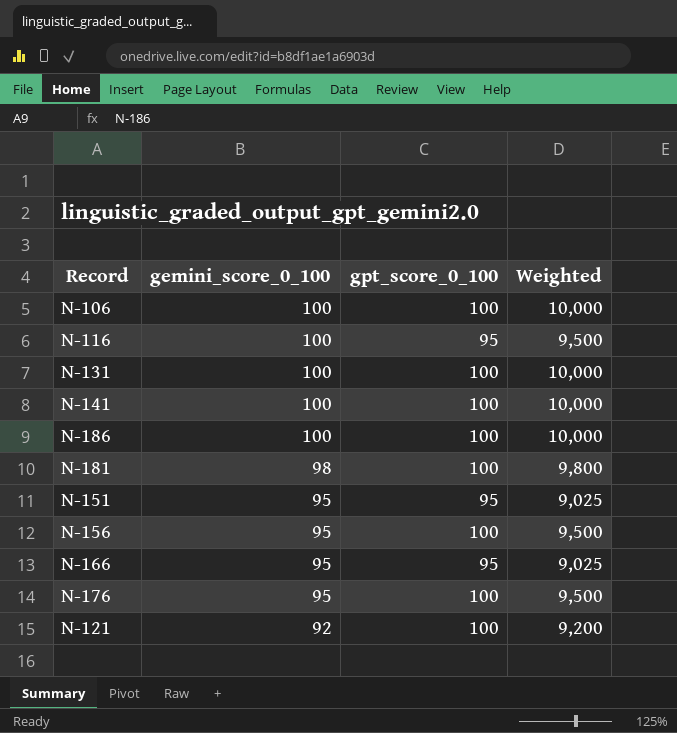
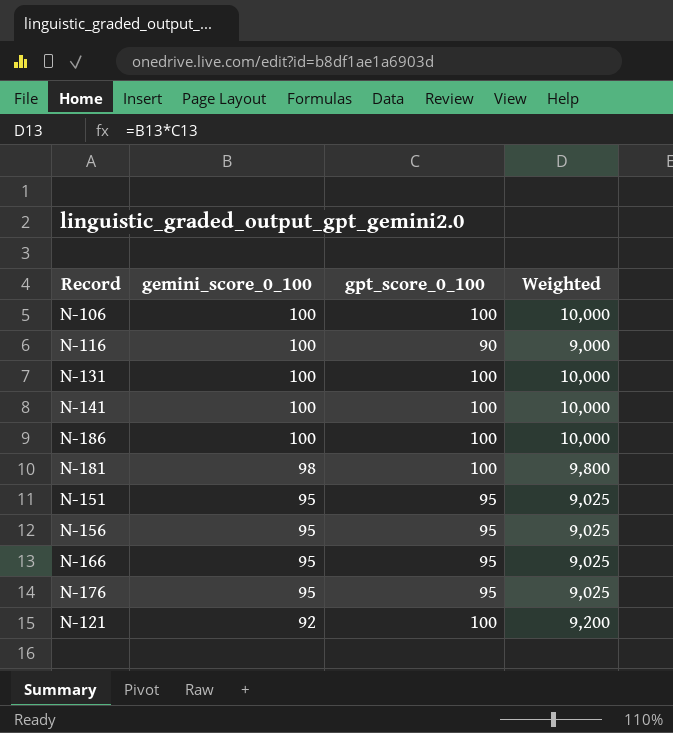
N-116 | gpt_score_0_100: 95 -> 90
N-116 | Weighted: 9,500 -> 9,000
N-156 | gpt_score_0_100: 100 -> 95
N-156 | Weighted: 9,500 -> 9,025
N-176 | gpt_score_0_100: 100 -> 95
N-176 | Weighted: 9,500 -> 9,025

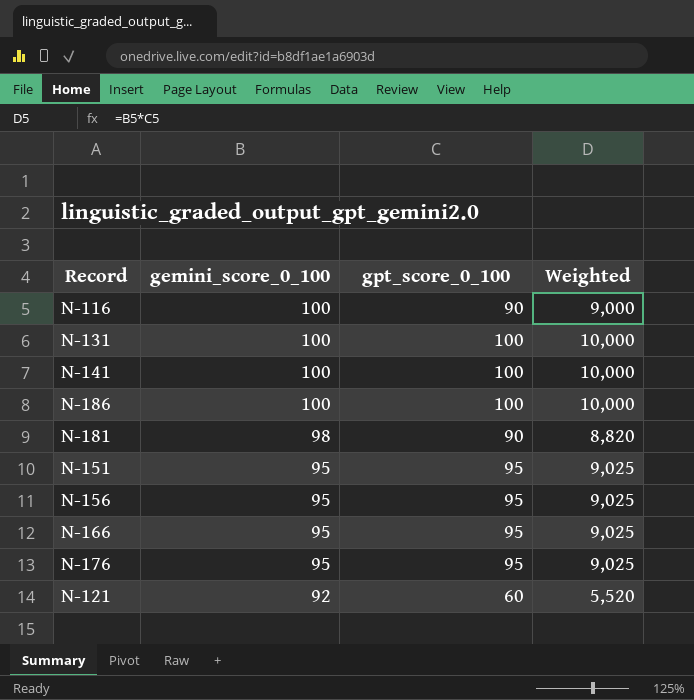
row N-106: 100 | 100 | 10,000 -> none
N-181 | gpt_score_0_100: 100 -> 90
N-181 | Weighted: 9,800 -> 8,820
N-121 | gpt_score_0_100: 100 -> 60
N-121 | Weighted: 9,200 -> 5,520

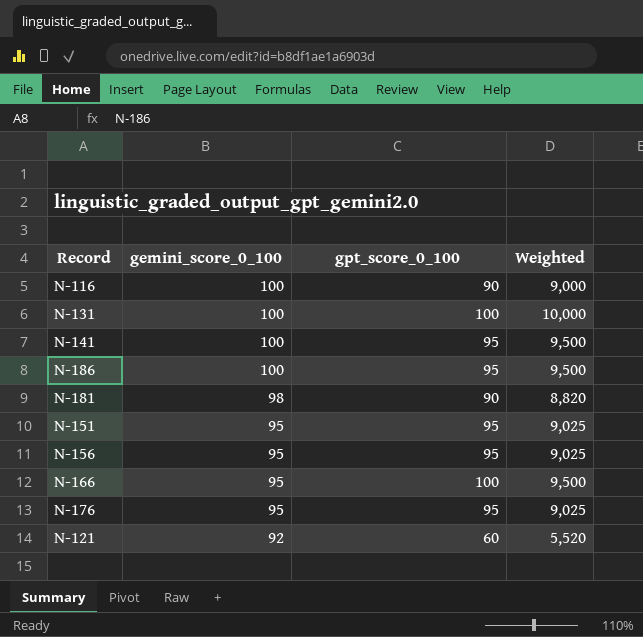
N-141 | gpt_score_0_100: 100 -> 95
N-141 | Weighted: 10,000 -> 9,500
N-186 | gpt_score_0_100: 100 -> 95
N-186 | Weighted: 10,000 -> 9,500
N-166 | gpt_score_0_100: 95 -> 100
N-166 | Weighted: 9,025 -> 9,500

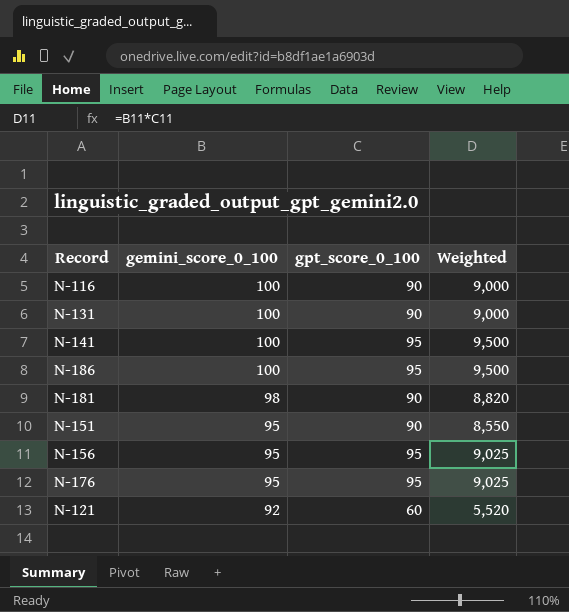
row N-166: 95 | 100 | 9,500 -> none
N-131 | gpt_score_0_100: 100 -> 90
N-131 | Weighted: 10,000 -> 9,000
N-151 | gpt_score_0_100: 95 -> 90
N-151 | Weighted: 9,025 -> 8,550

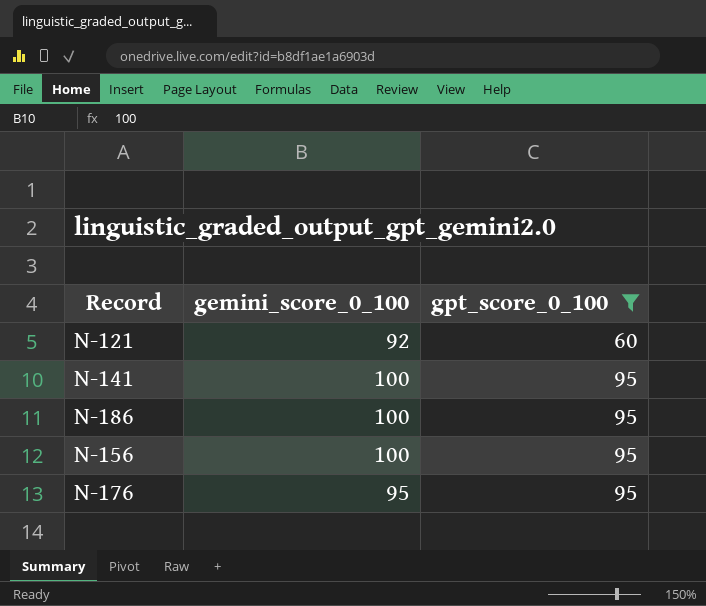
filter: none -> gpt_score_0_100 != 90
row order: gemini_score_0_100 descending -> gpt_score_0_100 ascending
column Weighted | formula: [gemini_score_0_100] * [gpt_score_0_100] -> none
N-156 | gemini_score_0_100: 95 -> 100

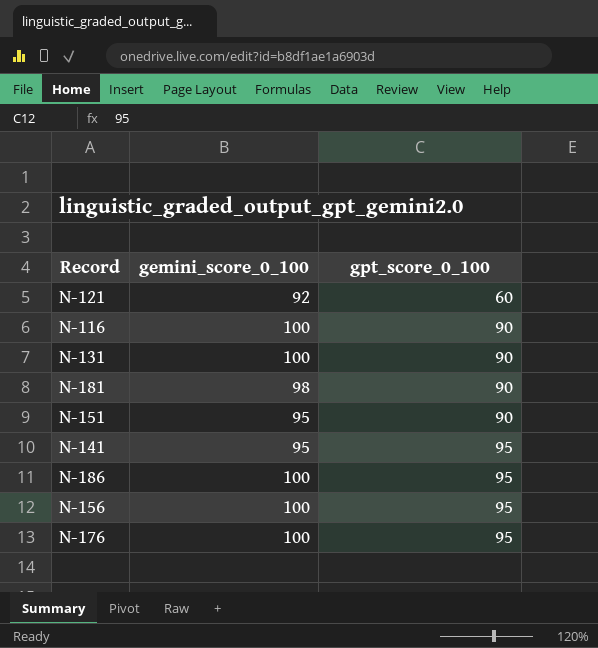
filter: gpt_score_0_100 != 90 -> none
N-141 | gemini_score_0_100: 100 -> 95
N-176 | gemini_score_0_100: 95 -> 100

